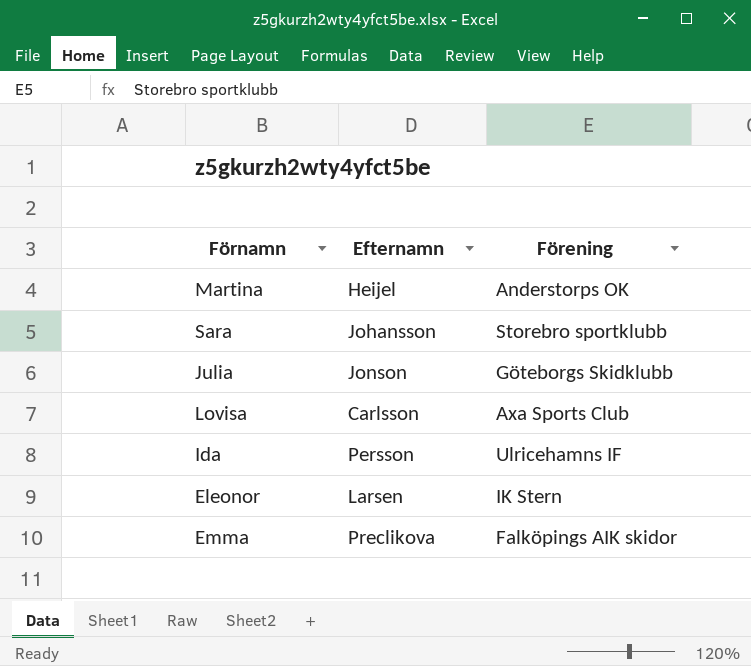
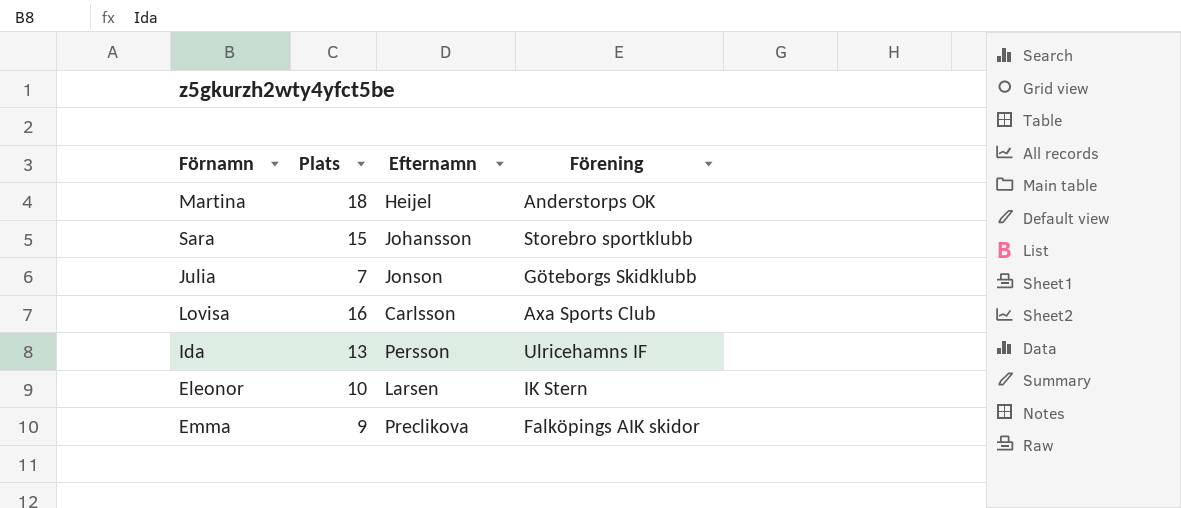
column Plats | position: none -> 2

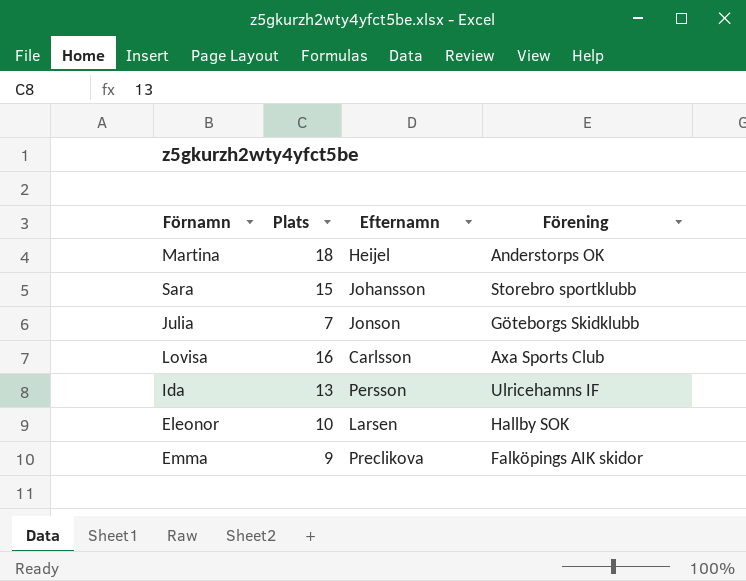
Eleonor | Förening: IK Stern -> Hallby SOK

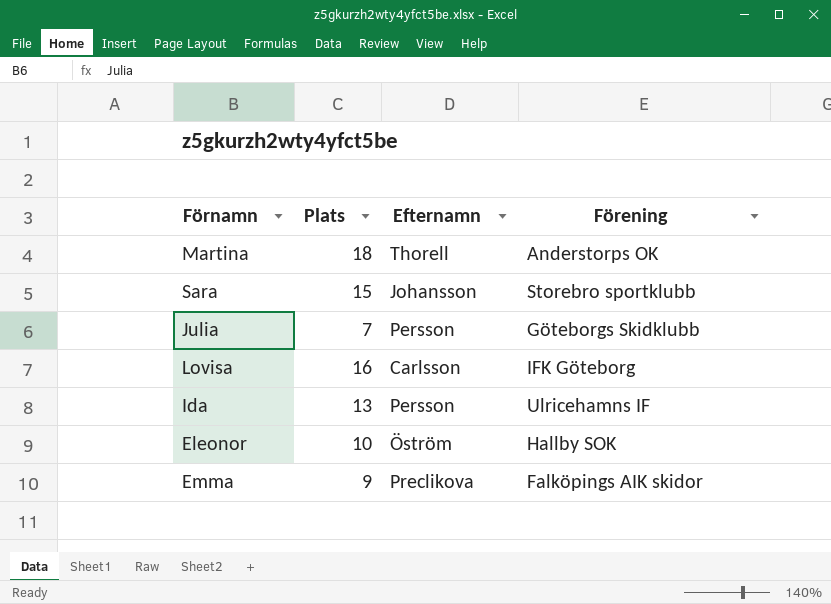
Martina | Efternamn: Heijel -> Thorell
Julia | Efternamn: Jonson -> Persson
Lovisa | Förening: Axa Sports Club -> IFK Göteborg
Eleonor | Efternamn: Larsen -> Öström

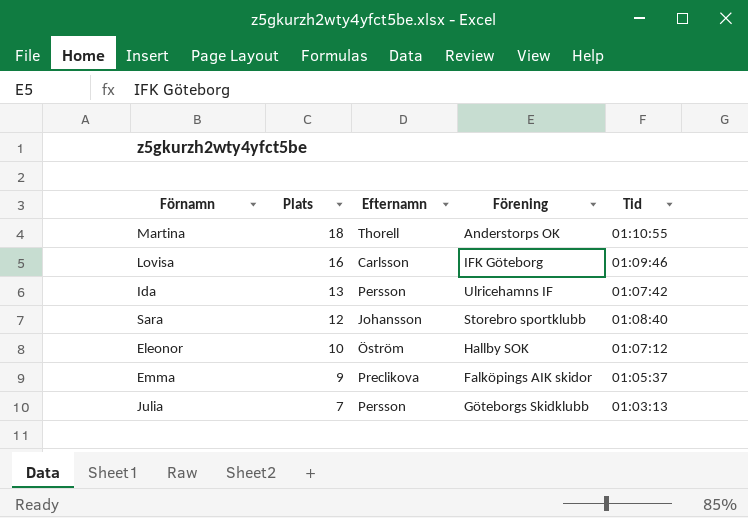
row order: none -> Plats descending
column Tid | position: none -> 5
Sara | Plats: 15 -> 12

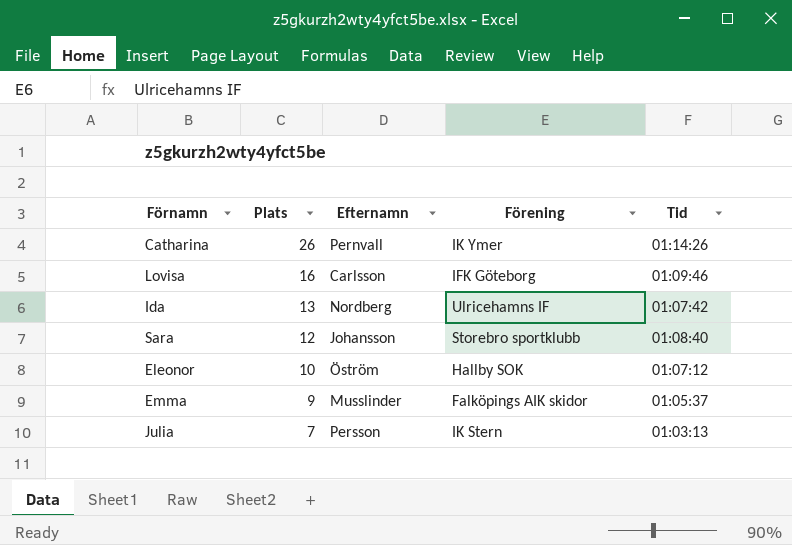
row Martina: 18 | Thorell | Anderstorps OK | 01:10:55 -> none
row Catharina: none -> 26 | Pernvall | IK Ymer | 01:14:26
Ida | Efternamn: Persson -> Nordberg
Emma | Efternamn: Preclikova -> Musslinder
Julia | Förening: Göteborgs Skidklubb -> IK Stern

